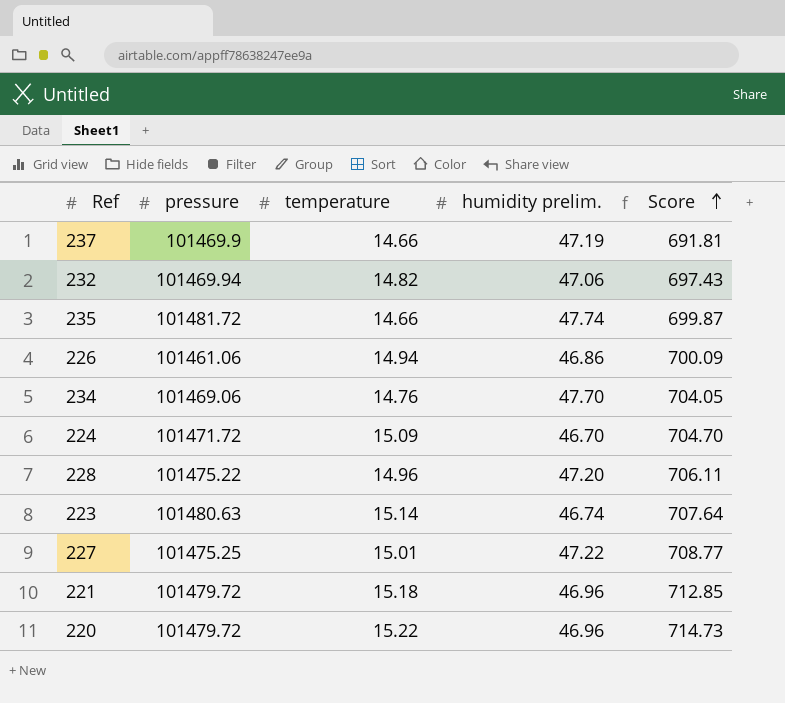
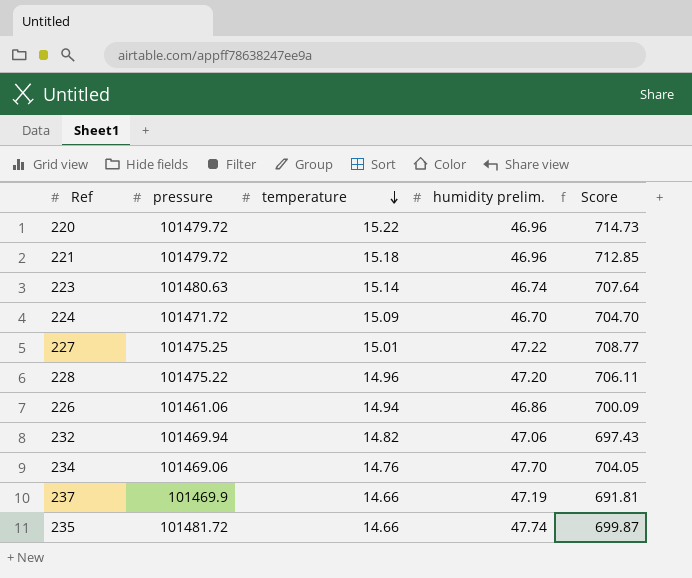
row order: Score ascending -> temperature descending

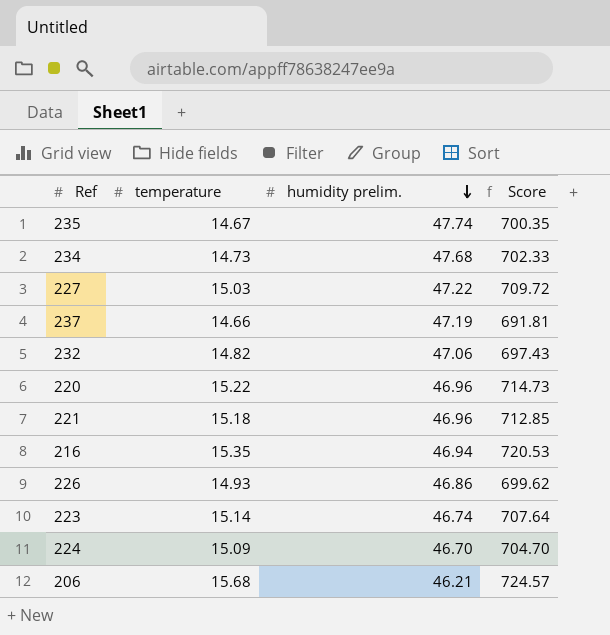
row order: temperature descending -> humidity prelim. descending
column pressure | position: 2 -> none
row 228: 101475.22 | 14.96 | 47.20 | 706.11 -> none
235 | temperature: 14.66 -> 14.67
235 | Score: 699.87 -> 700.35
234 | temperature: 14.76 -> 14.73
234 | humidity prelim.: 47.70 -> 47.68
234 | Score: 704.05 -> 702.33
227 | temperature: 15.01 -> 15.03
227 | Score: 708.77 -> 709.72
row 216: none -> 15.35 | 46.94 | 720.53
226 | temperature: 14.94 -> 14.93
226 | Score: 700.09 -> 699.62
row 206: none -> 15.68 | 46.21 | 724.57

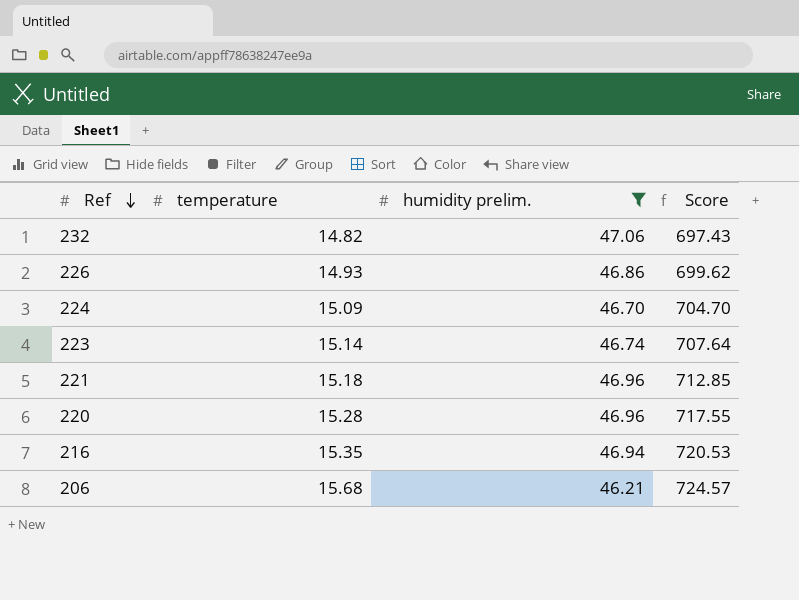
filter: none -> humidity prelim. <= 47.06
row order: humidity prelim. descending -> Ref descending
220 | temperature: 15.22 -> 15.28
220 | Score: 714.73 -> 717.55

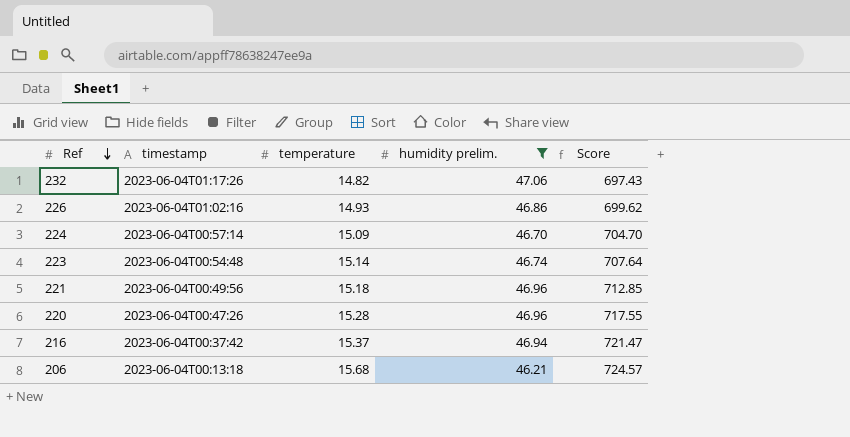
column timestamp | position: none -> 2
216 | temperature: 15.35 -> 15.37
216 | Score: 720.53 -> 721.47

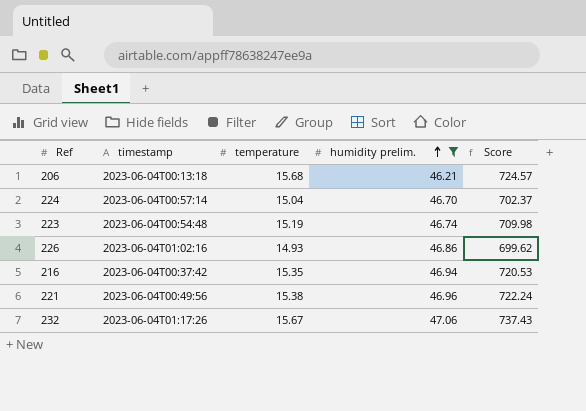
row order: Ref descending -> humidity prelim. ascending
row 220: 2023-06-04T00:47:26 | 15.28 | 46.96 | 717.55 -> none
224 | temperature: 15.09 -> 15.04
224 | Score: 704.70 -> 702.37
223 | temperature: 15.14 -> 15.19
223 | Score: 707.64 -> 709.98
216 | temperature: 15.37 -> 15.35
216 | Score: 721.47 -> 720.53
221 | temperature: 15.18 -> 15.38
221 | Score: 712.85 -> 722.24
232 | temperature: 14.82 -> 15.67
232 | Score: 697.43 -> 737.43

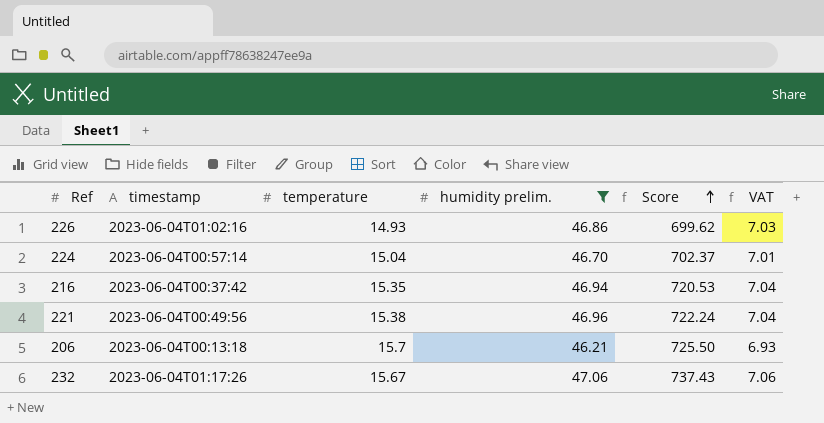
row order: humidity prelim. ascending -> Score ascending
column VAT | formula: none -> [humidity prelim.] * 0.15
row 223: 2023-06-04T00:54:48 | 15.19 | 46.74 | 709.98 -> none
206 | temperature: 15.68 -> 15.7
206 | Score: 724.57 -> 725.50

